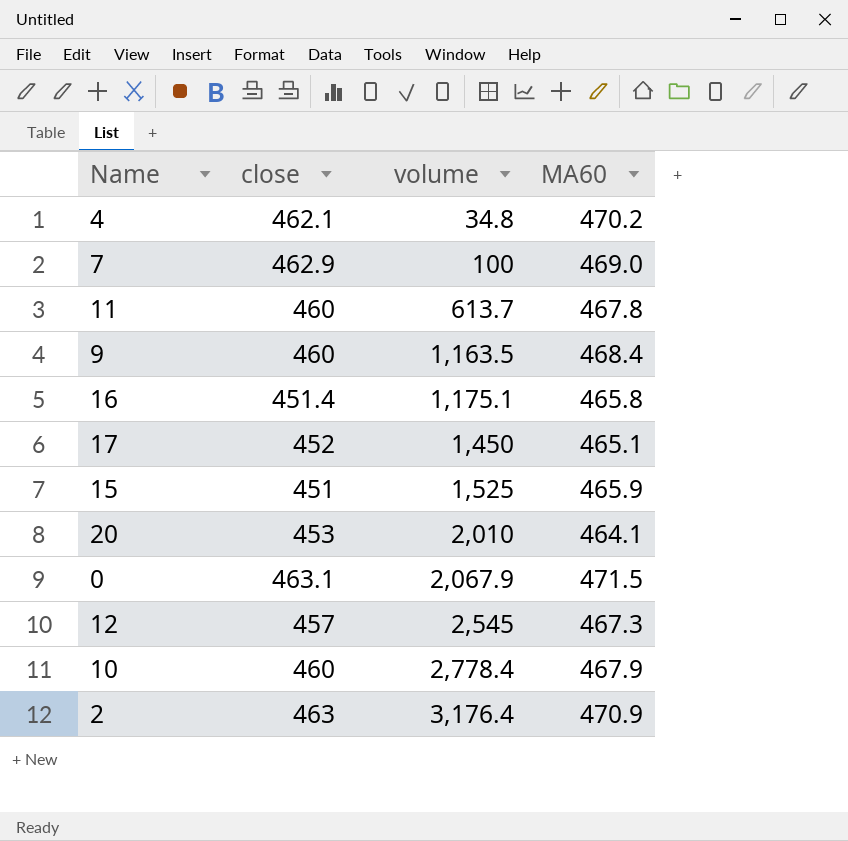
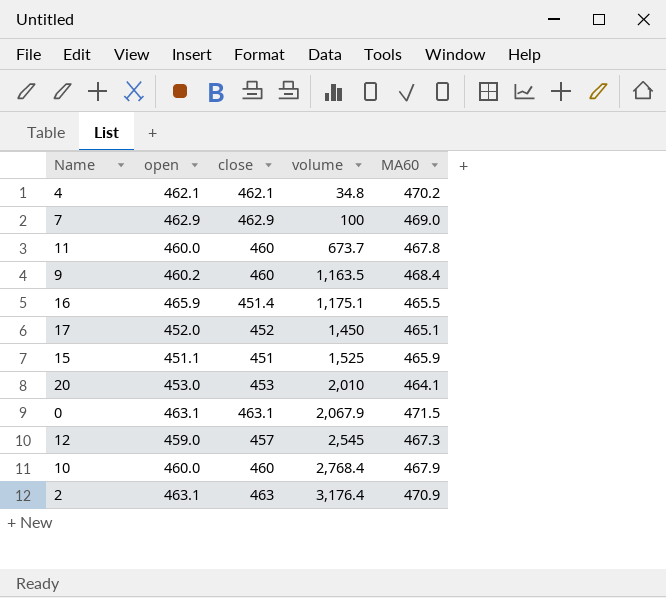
column open | position: none -> 2
11 | volume: 613.7 -> 673.7
16 | MA60: 465.8 -> 465.5
10 | volume: 2,778.4 -> 2,768.4

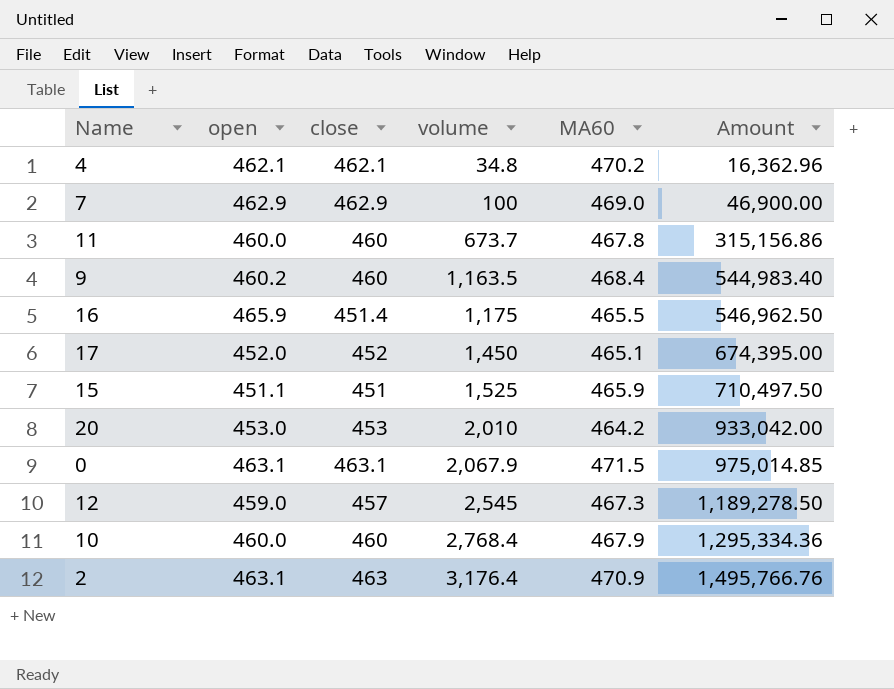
column Amount | formula: none -> [volume] * [MA60]
16 | volume: 1,175.1 -> 1,175
20 | MA60: 464.1 -> 464.2

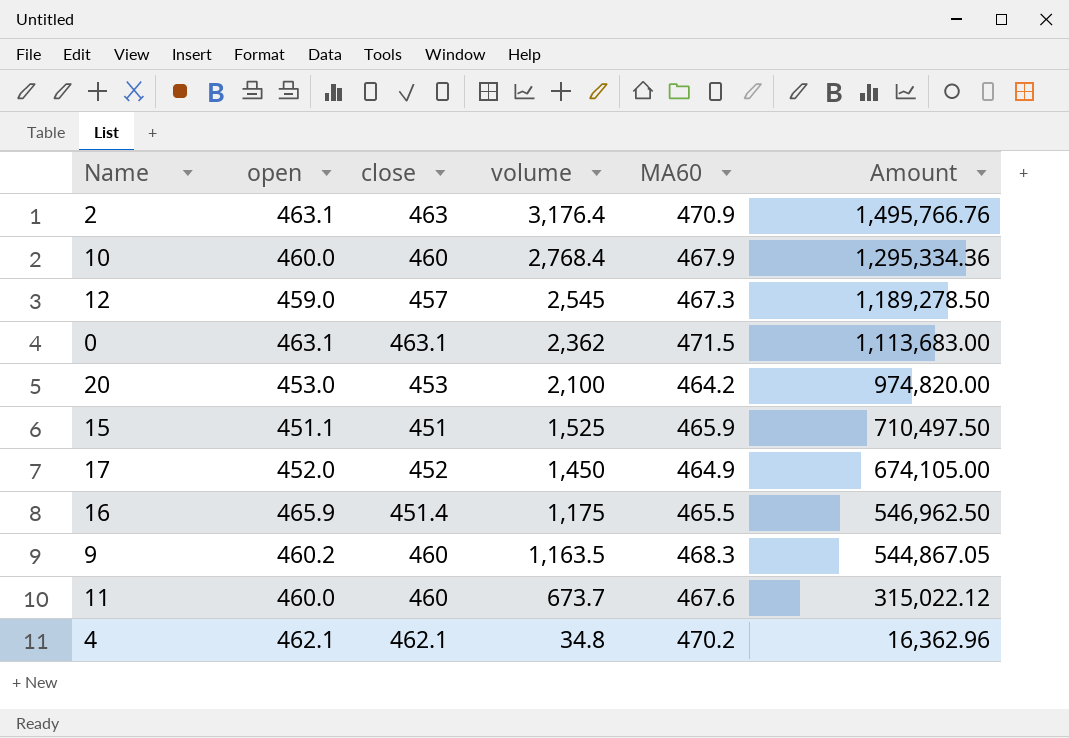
row order: volume ascending -> volume descending
row 7: 462.9 | 462.9 | 100 | 469.0 | 46,900.00 -> none
0 | volume: 2,067.9 -> 2,362
0 | Amount: 975,014.85 -> 1,113,683.00
20 | volume: 2,010 -> 2,100
20 | Amount: 933,042.00 -> 974,820.00
17 | MA60: 465.1 -> 464.9
17 | Amount: 674,395.00 -> 674,105.00
9 | MA60: 468.4 -> 468.3
9 | Amount: 544,983.40 -> 544,867.05
11 | MA60: 467.8 -> 467.6
11 | Amount: 315,156.86 -> 315,022.12

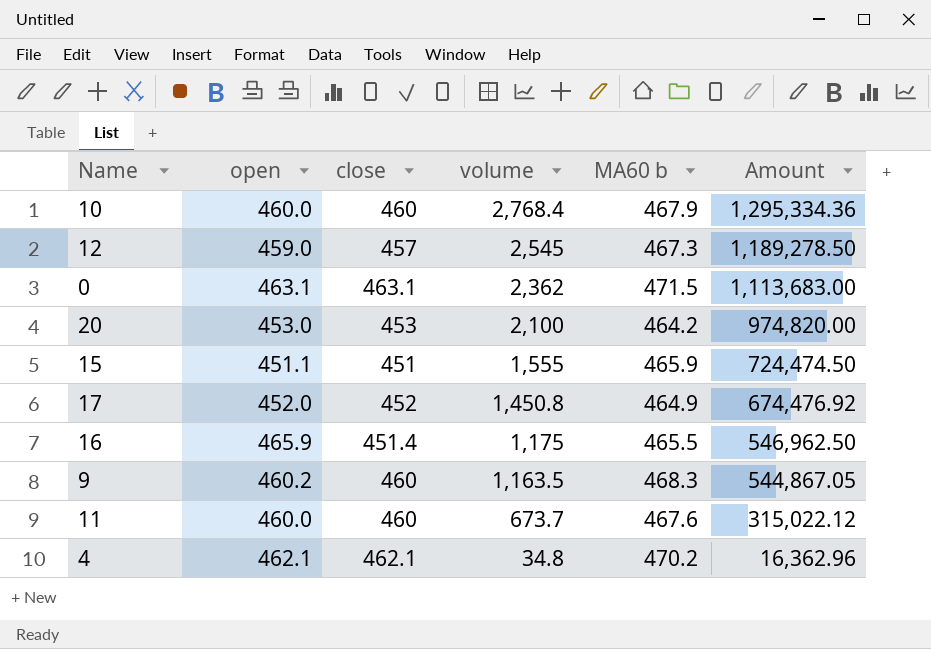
column name: MA60 -> MA60 b
row 2: 463.1 | 463 | 3,176.4 | 470.9 | 1,495,766.76 -> none
15 | volume: 1,525 -> 1,555
15 | Amount: 710,497.50 -> 724,474.50
17 | volume: 1,450 -> 1,450.8
17 | Amount: 674,105.00 -> 674,476.92

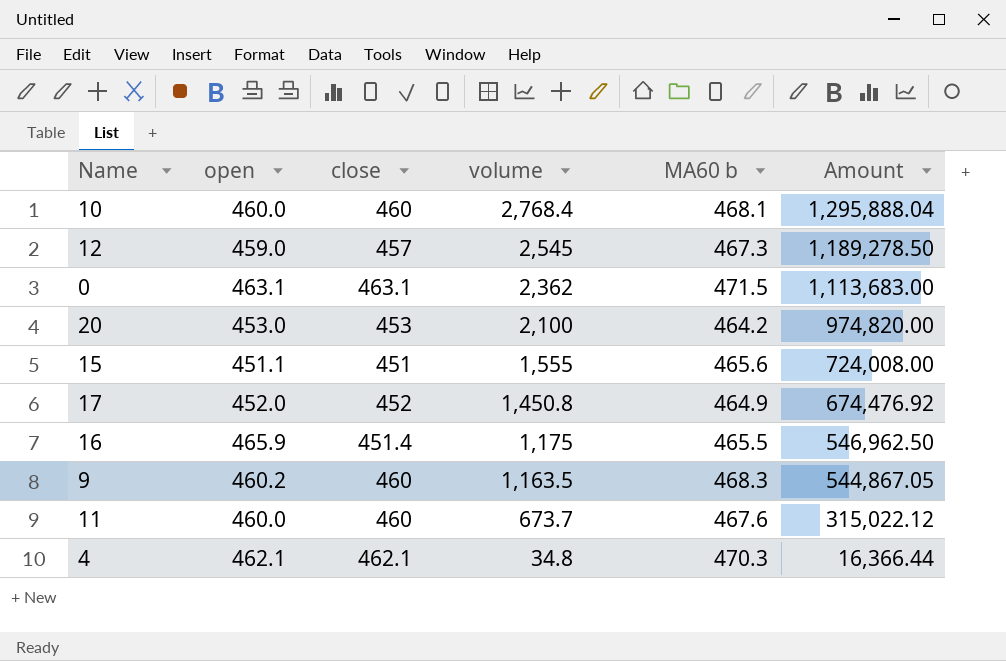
10 | MA60 b: 467.9 -> 468.1
10 | Amount: 1,295,334.36 -> 1,295,888.04
15 | MA60 b: 465.9 -> 465.6
15 | Amount: 724,474.50 -> 724,008.00
4 | MA60 b: 470.2 -> 470.3
4 | Amount: 16,362.96 -> 16,366.44

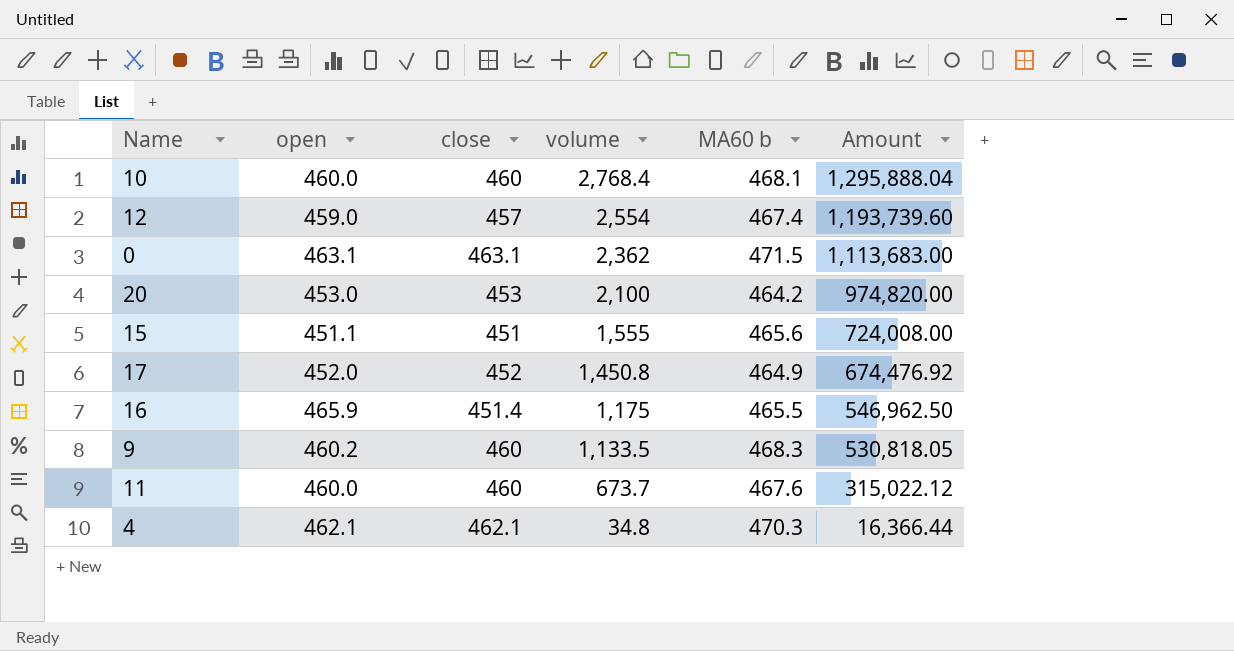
12 | volume: 2,545 -> 2,554
12 | MA60 b: 467.3 -> 467.4
12 | Amount: 1,189,278.50 -> 1,193,739.60
9 | volume: 1,163.5 -> 1,133.5
9 | Amount: 544,867.05 -> 530,818.05

